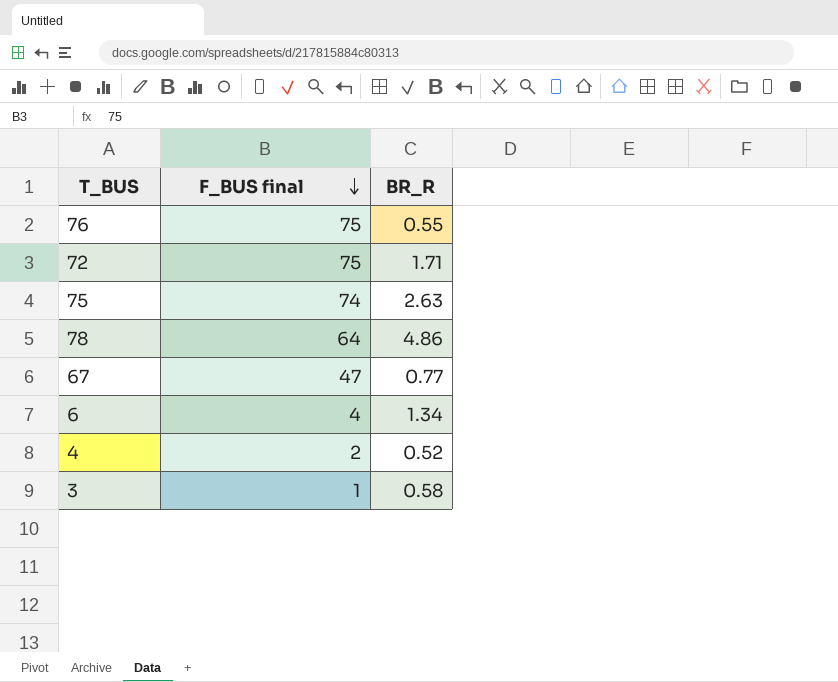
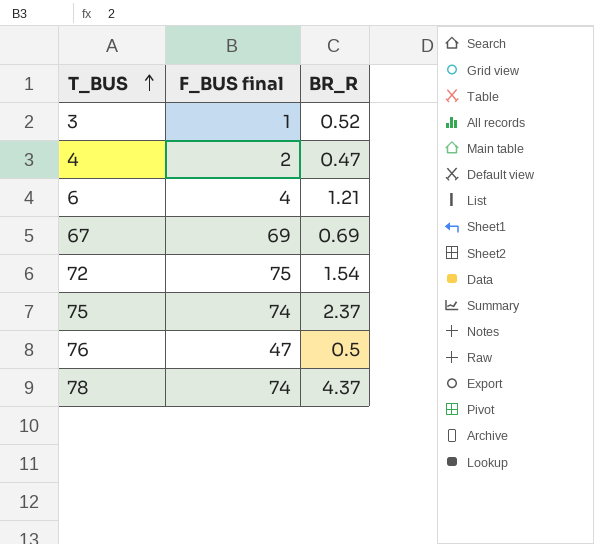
row order: F_BUS final descending -> T_BUS ascending
3 | BR_R: 0.58 -> 0.52
4 | BR_R: 0.52 -> 0.47
6 | BR_R: 1.34 -> 1.21
67 | F_BUS final: 47 -> 69
67 | BR_R: 0.77 -> 0.69
72 | BR_R: 1.71 -> 1.54
75 | BR_R: 2.63 -> 2.37
76 | F_BUS final: 75 -> 47
76 | BR_R: 0.55 -> 0.5
78 | F_BUS final: 64 -> 74
78 | BR_R: 4.86 -> 4.37

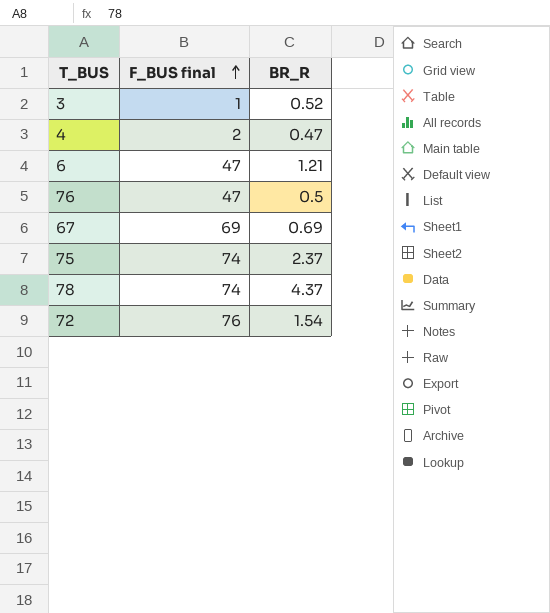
row order: T_BUS ascending -> F_BUS final ascending
6 | F_BUS final: 4 -> 47
72 | F_BUS final: 75 -> 76

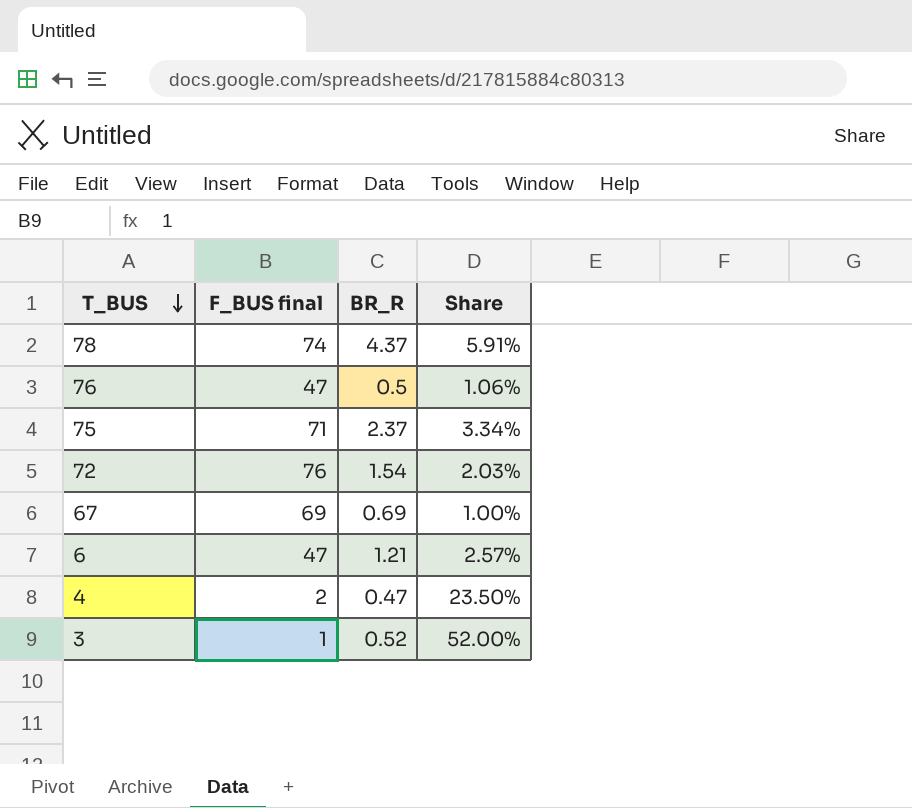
row order: F_BUS final ascending -> T_BUS descending
column Share | formula: none -> [BR_R] / [F_BUS final]
75 | F_BUS final: 74 -> 71

